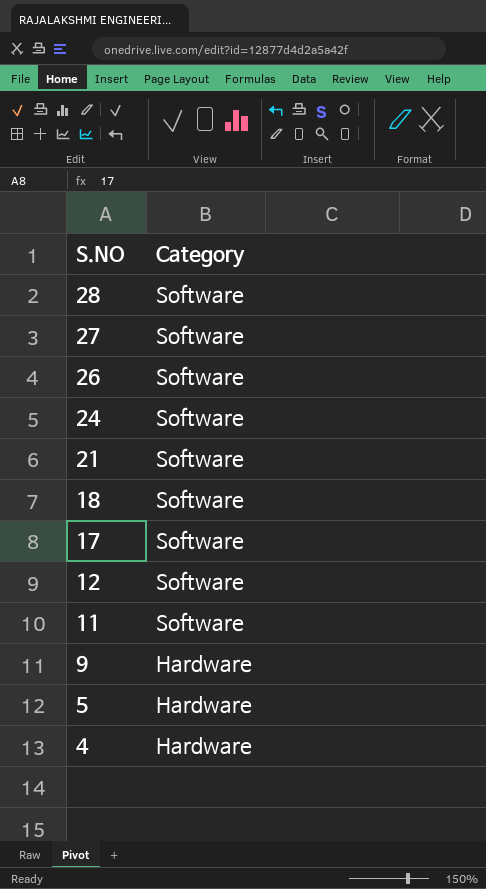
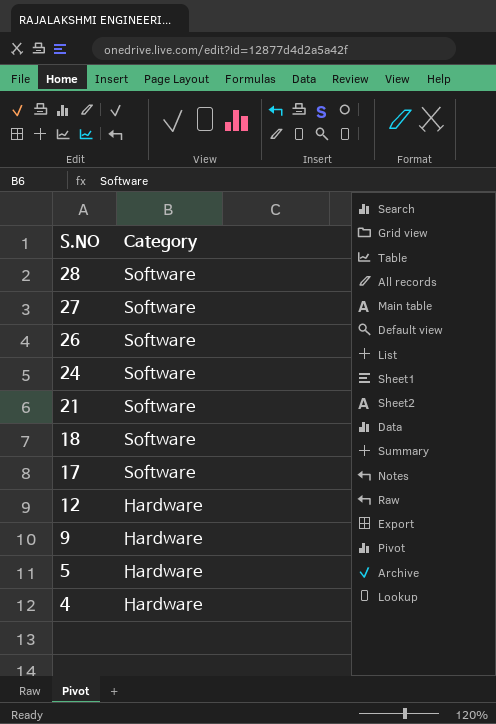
row 11: Software -> none
12 | Category: Software -> Hardware

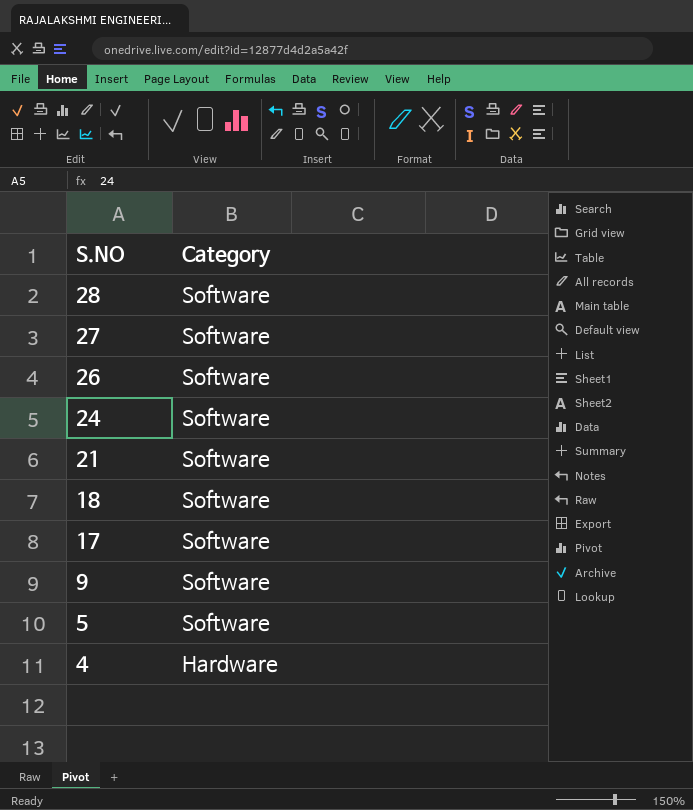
row 12: Hardware -> none
9 | Category: Hardware -> Software
5 | Category: Hardware -> Software

